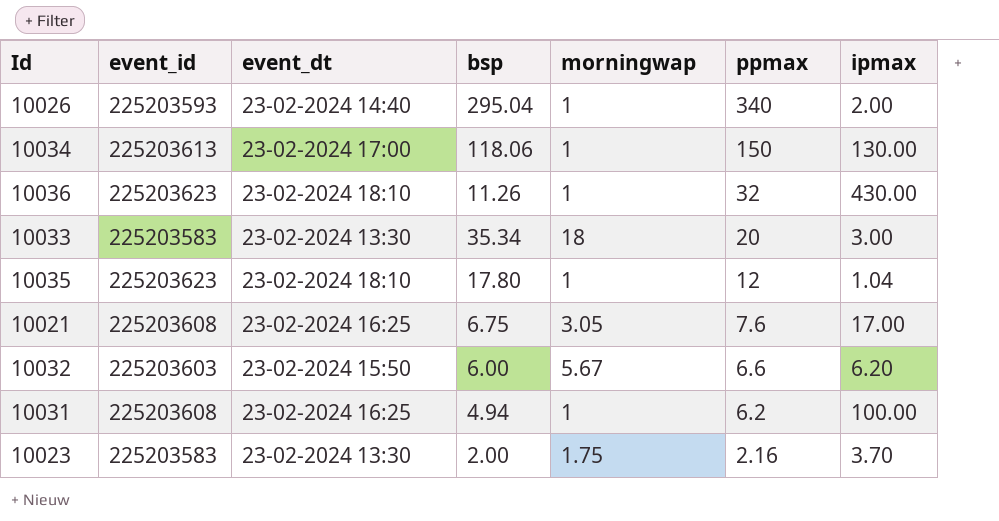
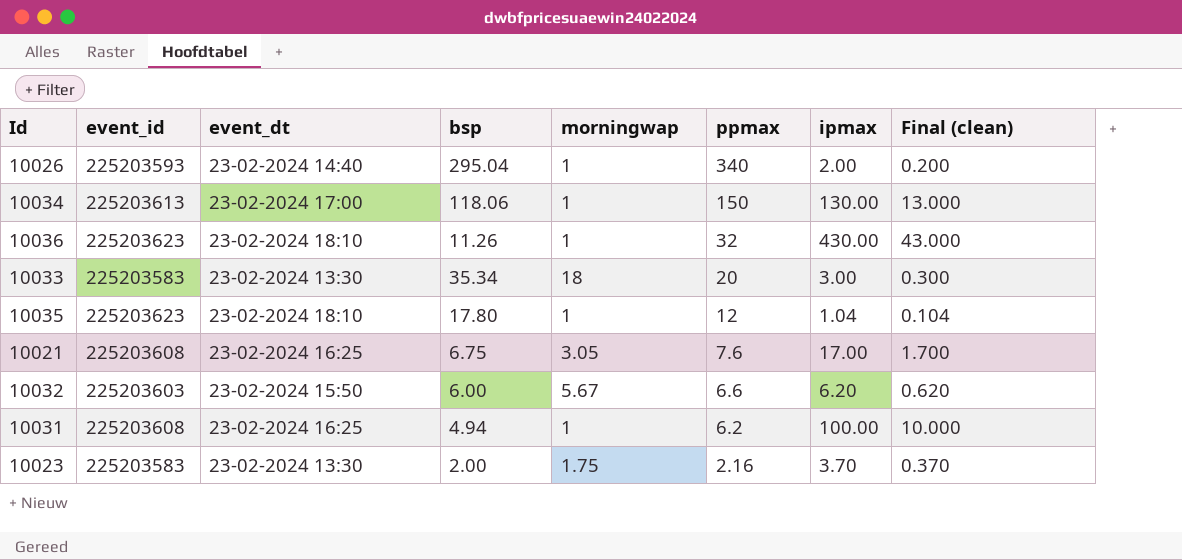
column Final (clean) | formula: none -> [ipmax] * 0.1

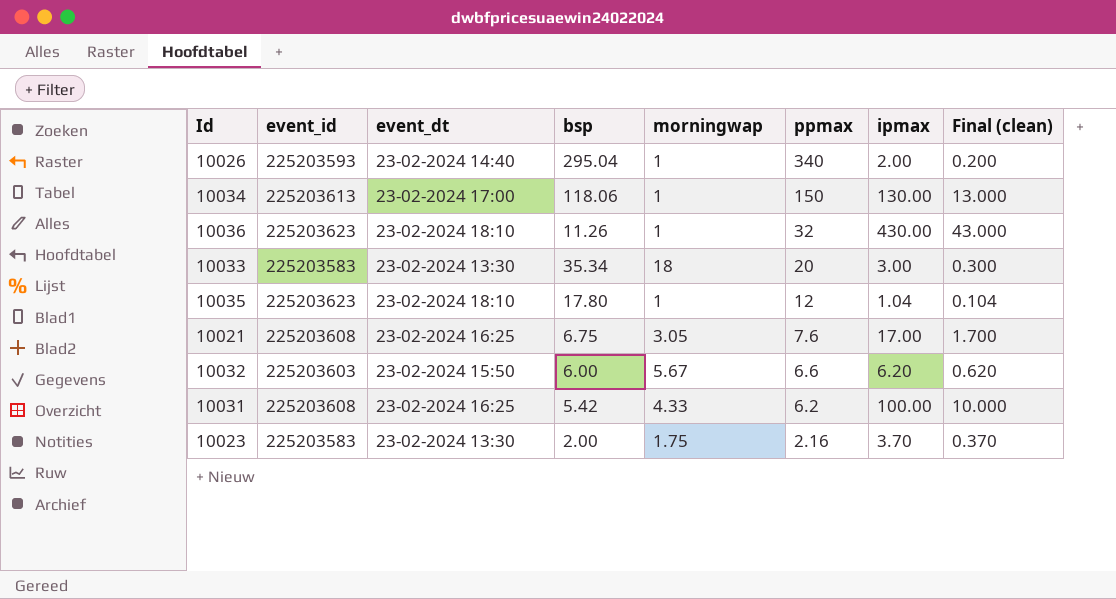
10031 | bsp: 4.94 -> 5.42
10031 | morningwap: 1 -> 4.33

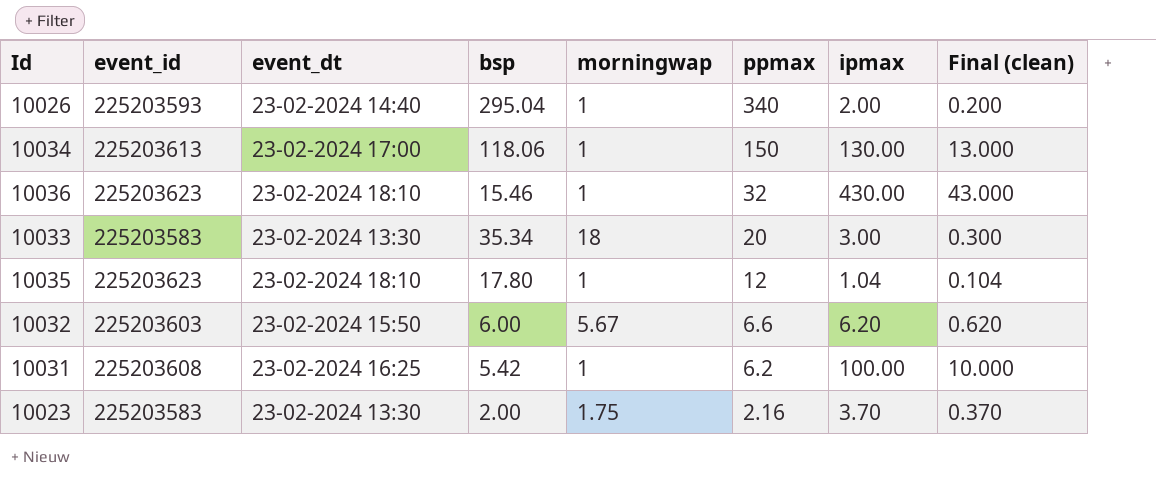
row 10021: 225203608 | 23-02-2024 16:25 | 6.75 | 3.05 | 7.6 | 17.00 | 1.700 -> none
10036 | bsp: 11.26 -> 15.46
10031 | morningwap: 4.33 -> 1

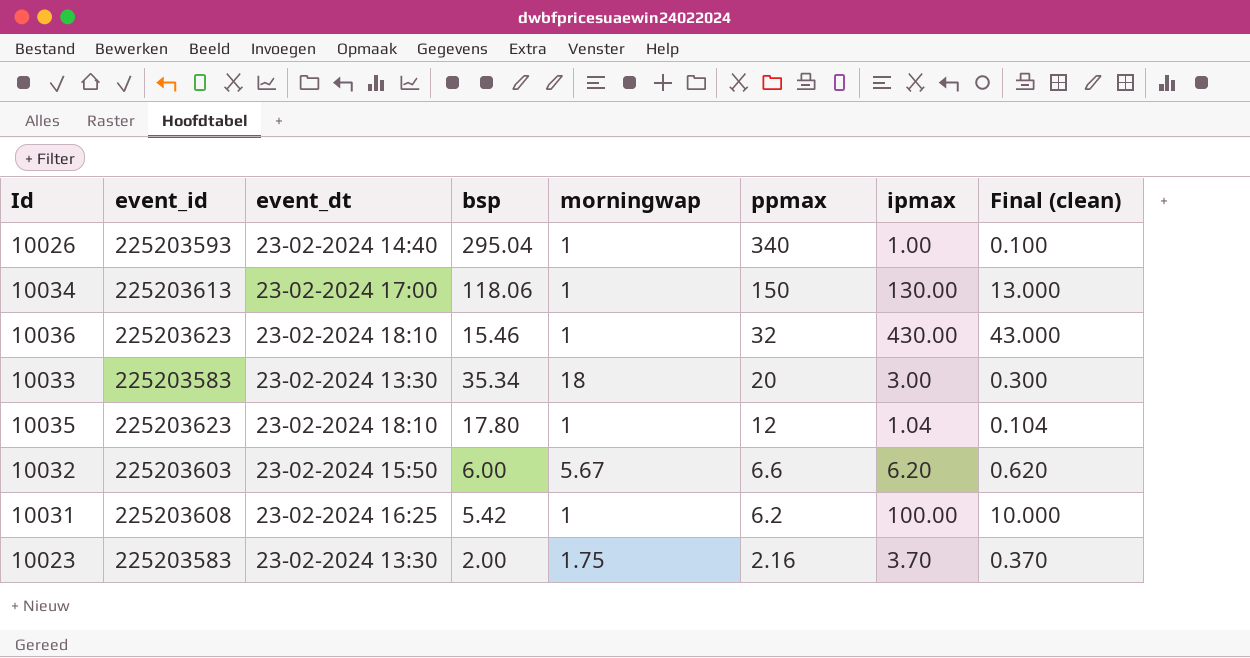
10026 | ipmax: 2.00 -> 1.00
10026 | Final (clean): 0.200 -> 0.100

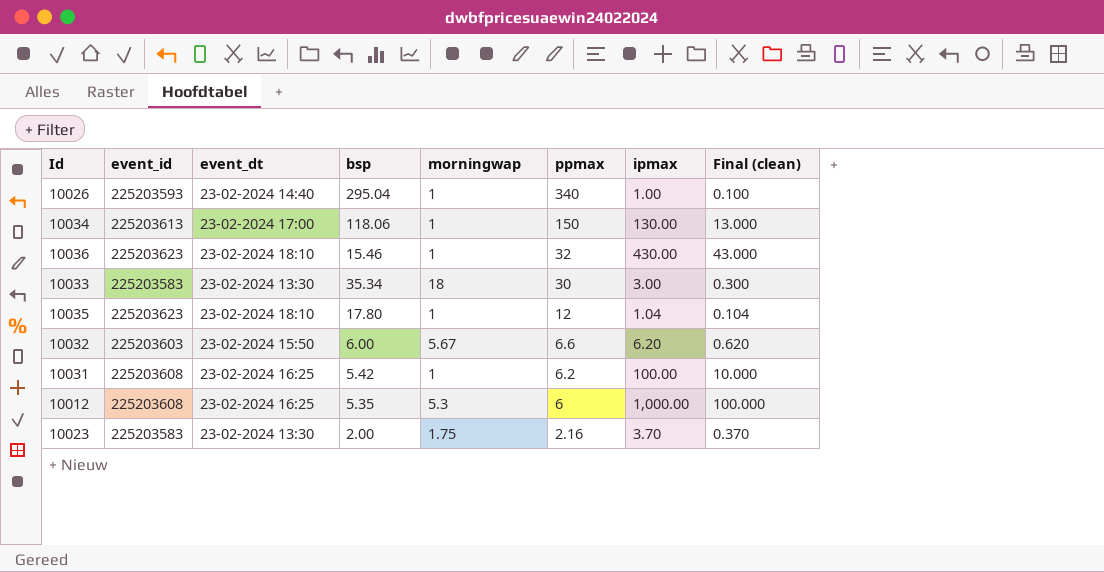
10033 | ppmax: 20 -> 30
row 10012: none -> 225203608 | 23-02-2024 16:25 | 5.35 | 5.3 | 6 | 1,000.00 | 100.000

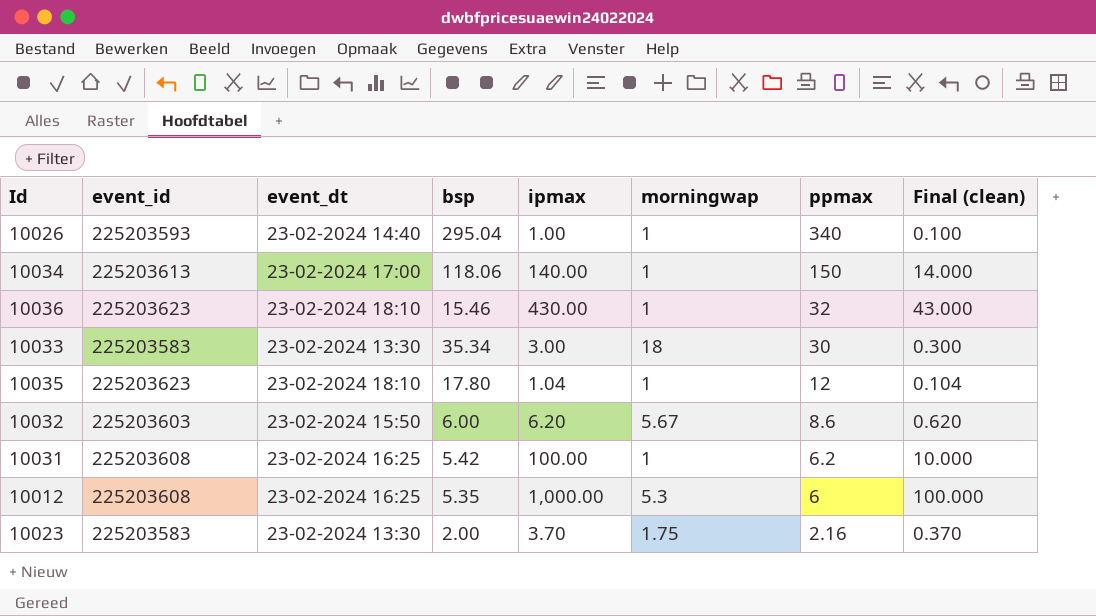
column ipmax | position: 7 -> 5
10034 | ipmax: 130.00 -> 140.00
10034 | Final (clean): 13.000 -> 14.000
10032 | ppmax: 6.6 -> 8.6

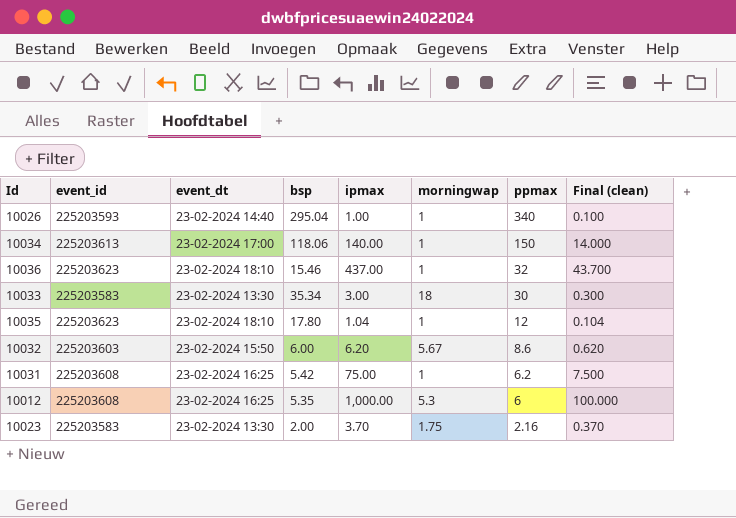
10036 | ipmax: 430.00 -> 437.00
10036 | Final (clean): 43.000 -> 43.700
10031 | ipmax: 100.00 -> 75.00
10031 | Final (clean): 10.000 -> 7.500

